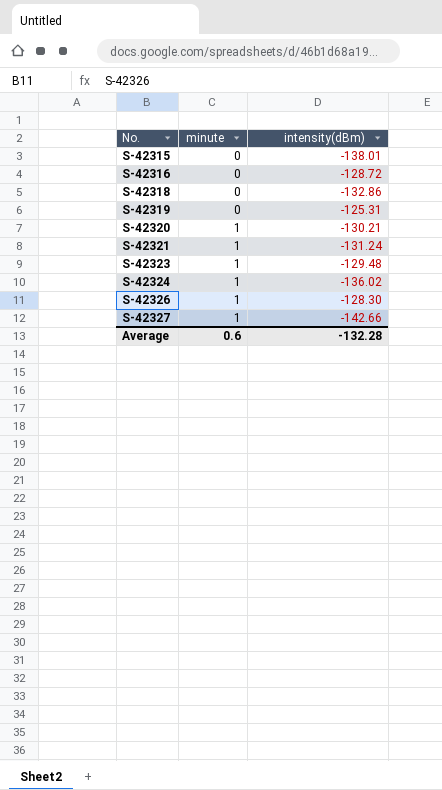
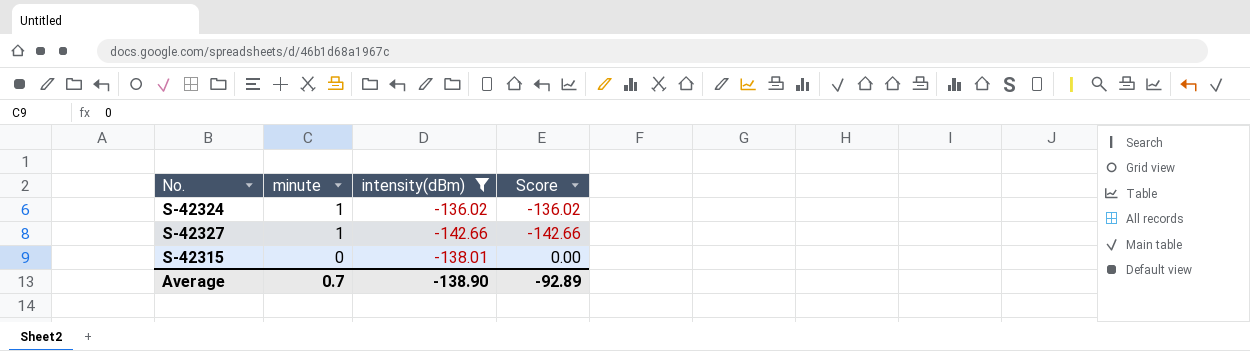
filter: none -> intensity(dBm) <= -136.02
row order: No. ascending -> minute descending
column Score | formula: none -> [minute] * [intensity(dBm)]
Average | minute: 0.6 -> 0.7
Average | intensity(dBm): -132.28 -> -138.90

